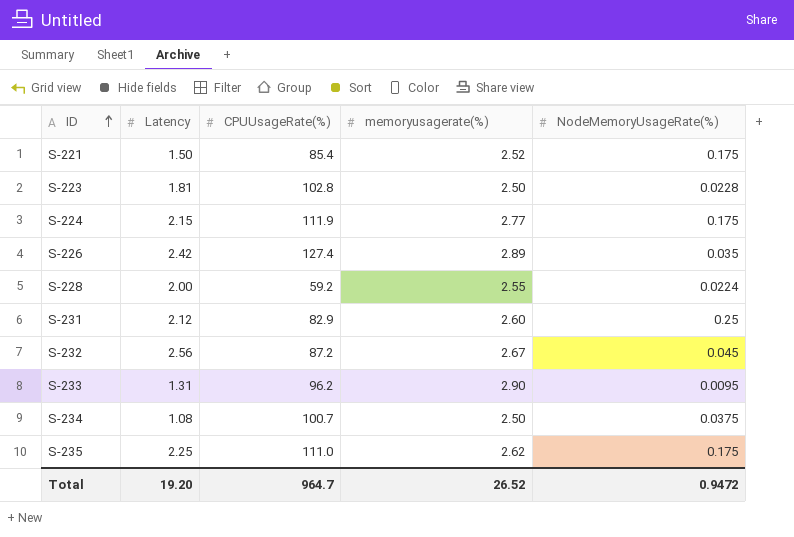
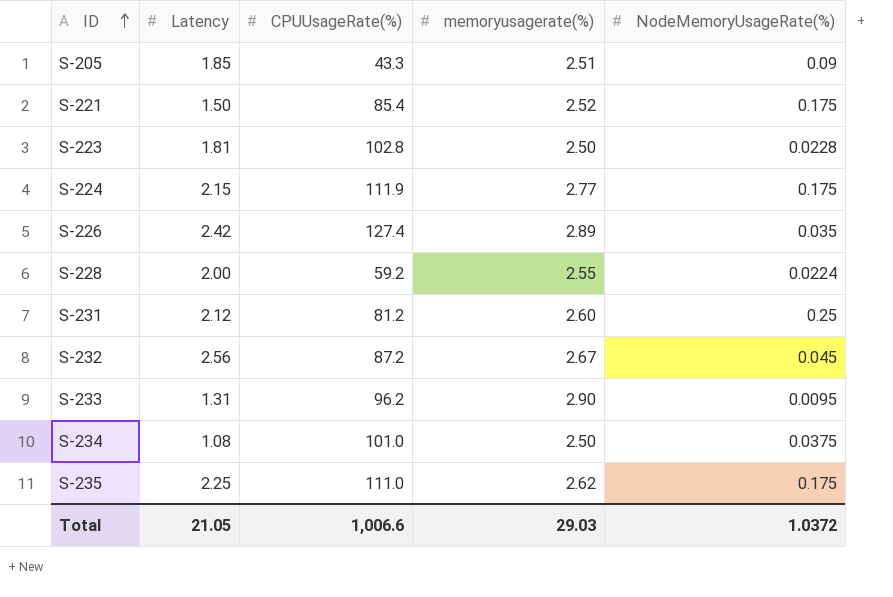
row S-205: none -> 1.85 | 43.3 | 2.51 | 0.09
S-231 | CPUUsageRate(%): 82.9 -> 81.2
S-234 | CPUUsageRate(%): 100.7 -> 101.0
Total | Latency: 19.20 -> 21.05
Total | CPUUsageRate(%): 964.7 -> 1,006.6
Total | memoryusagerate(%): 26.52 -> 29.03
Total | NodeMemoryUsageRate(%): 0.9472 -> 1.0372

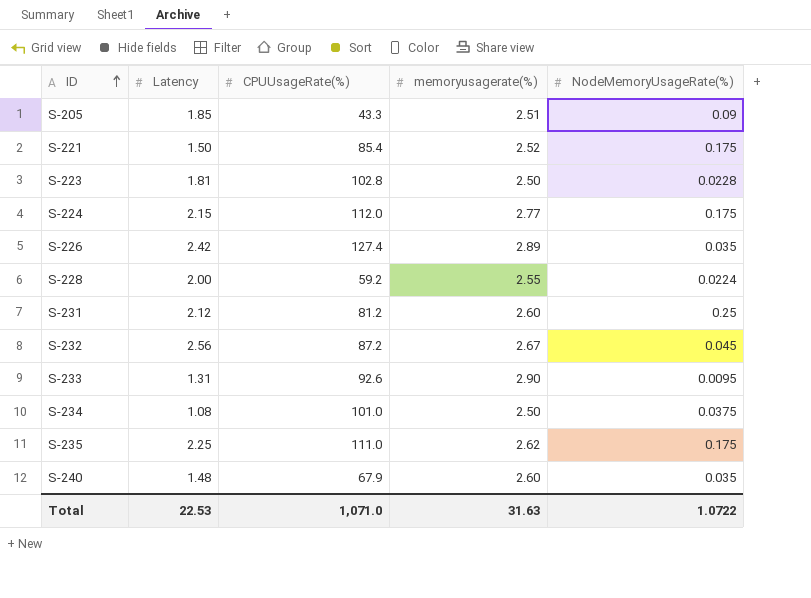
S-224 | CPUUsageRate(%): 111.9 -> 112.0
S-233 | CPUUsageRate(%): 96.2 -> 92.6
row S-240: none -> 1.48 | 67.9 | 2.60 | 0.035
Total | Latency: 21.05 -> 22.53
Total | CPUUsageRate(%): 1,006.6 -> 1,071.0
Total | memoryusagerate(%): 29.03 -> 31.63
Total | NodeMemoryUsageRate(%): 1.0372 -> 1.0722

